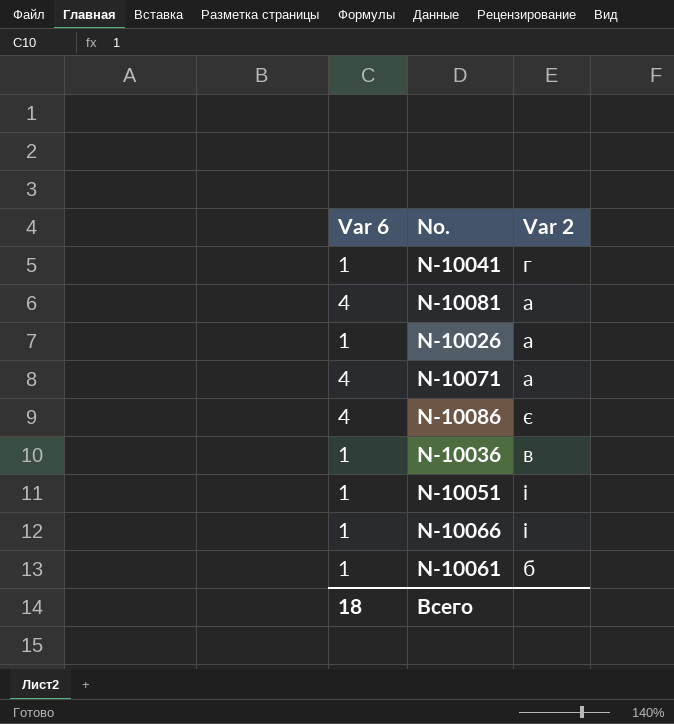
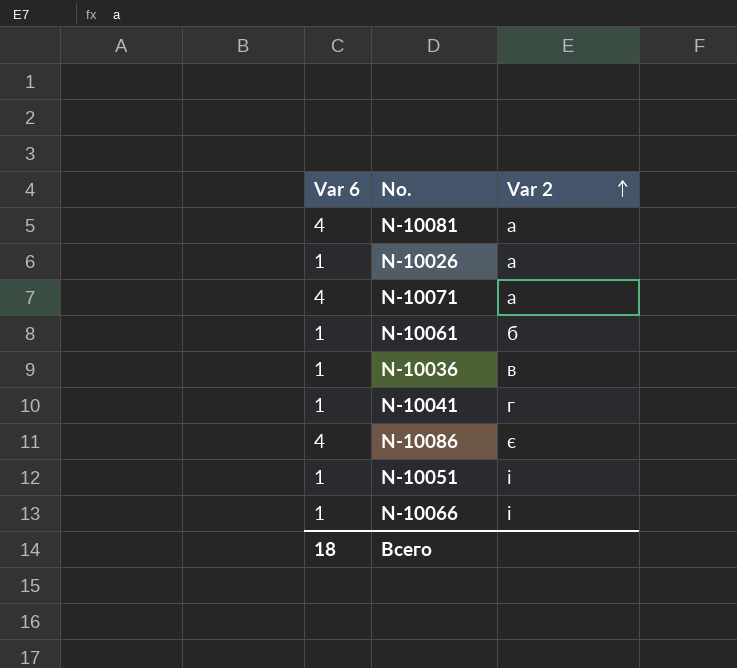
row order: none -> Var 2 ascending

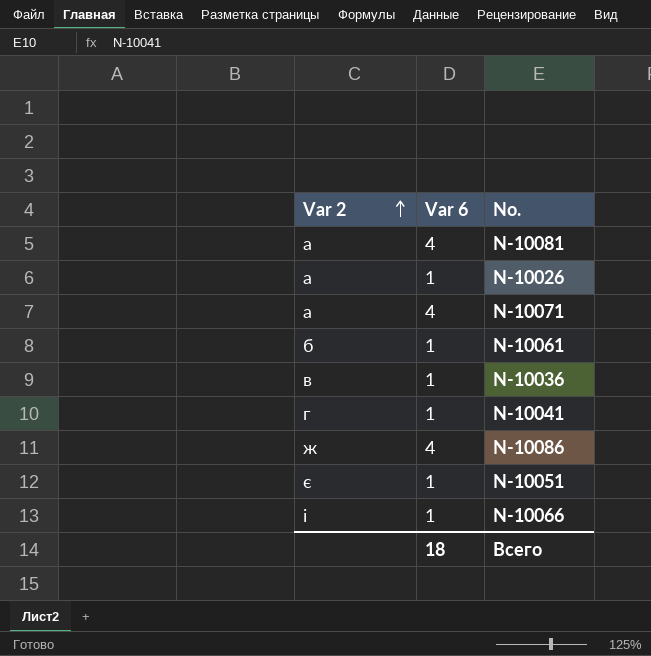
column Var 2 | position: 3 -> 1
N-10086 | Var 2: є -> ж
N-10051 | Var 2: і -> є

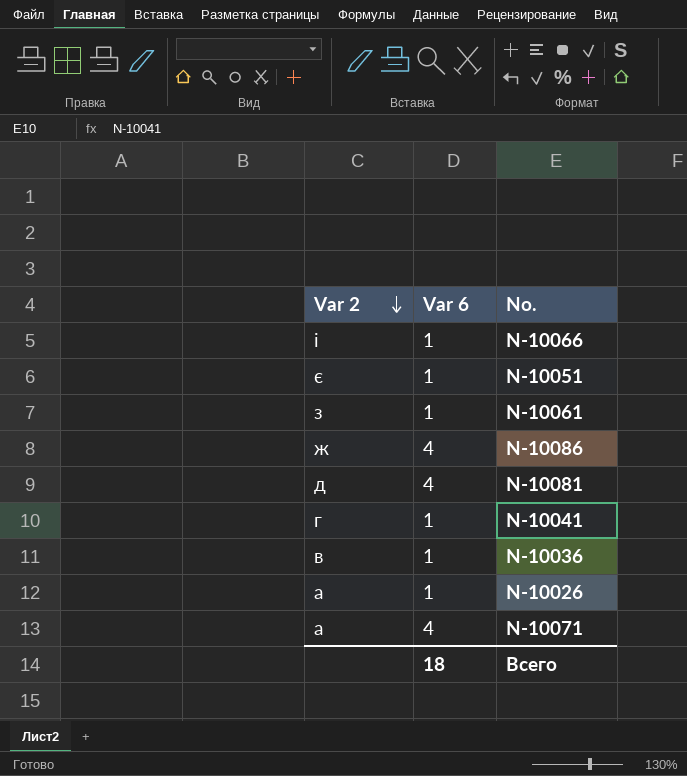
row order: Var 2 ascending -> Var 2 descending
N-10061 | Var 2: б -> з
N-10081 | Var 2: а -> д

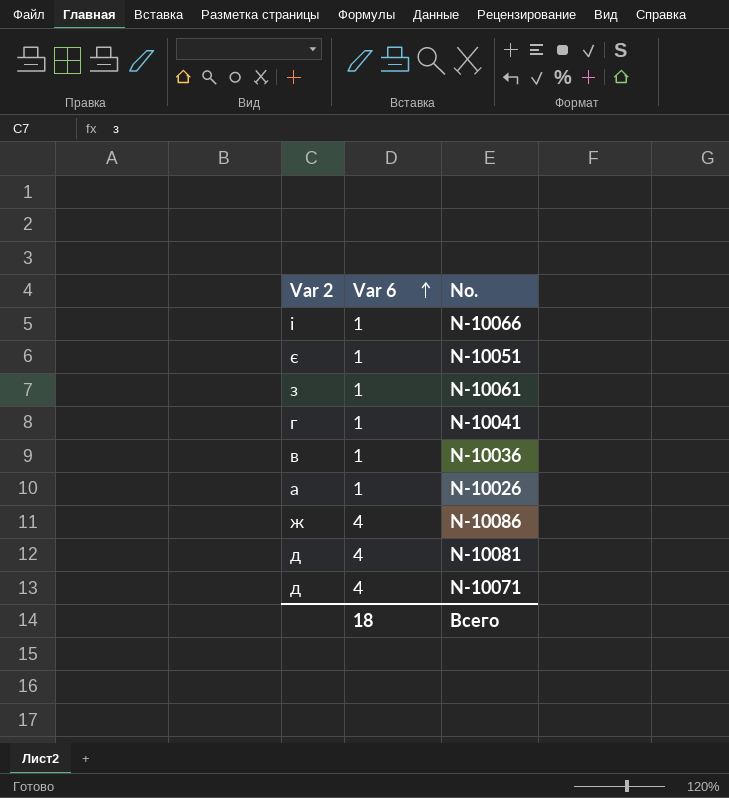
row order: Var 2 descending -> Var 6 ascending
N-10071 | Var 2: а -> д

